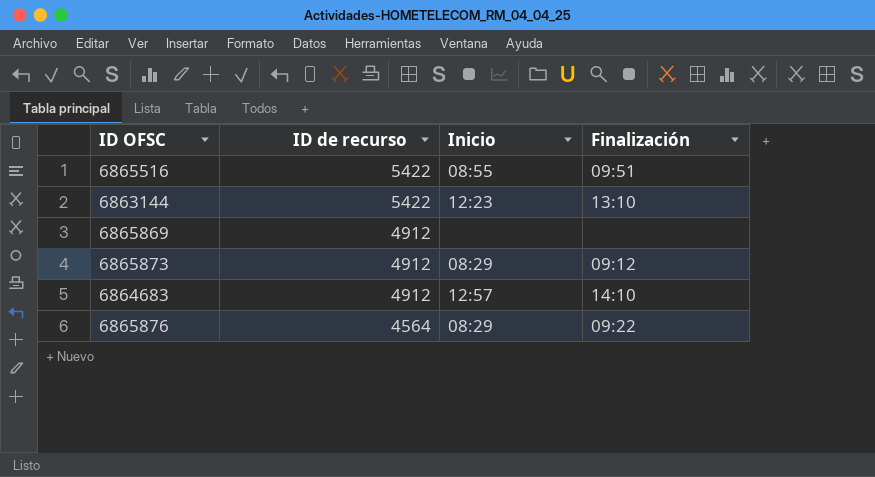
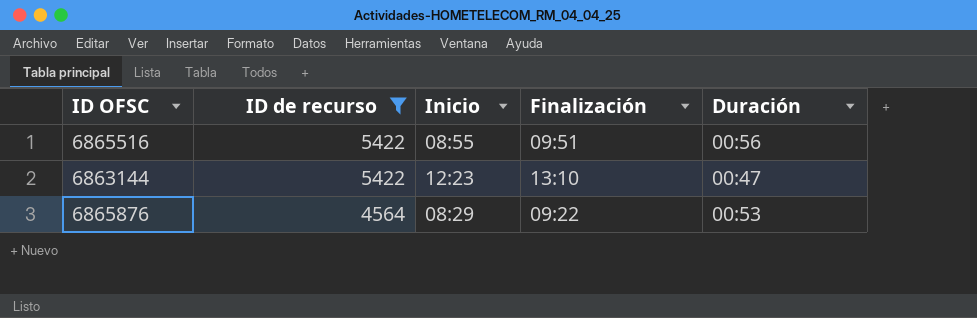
filter: none -> ID de recurso != 4912
column Duración | position: none -> 5

